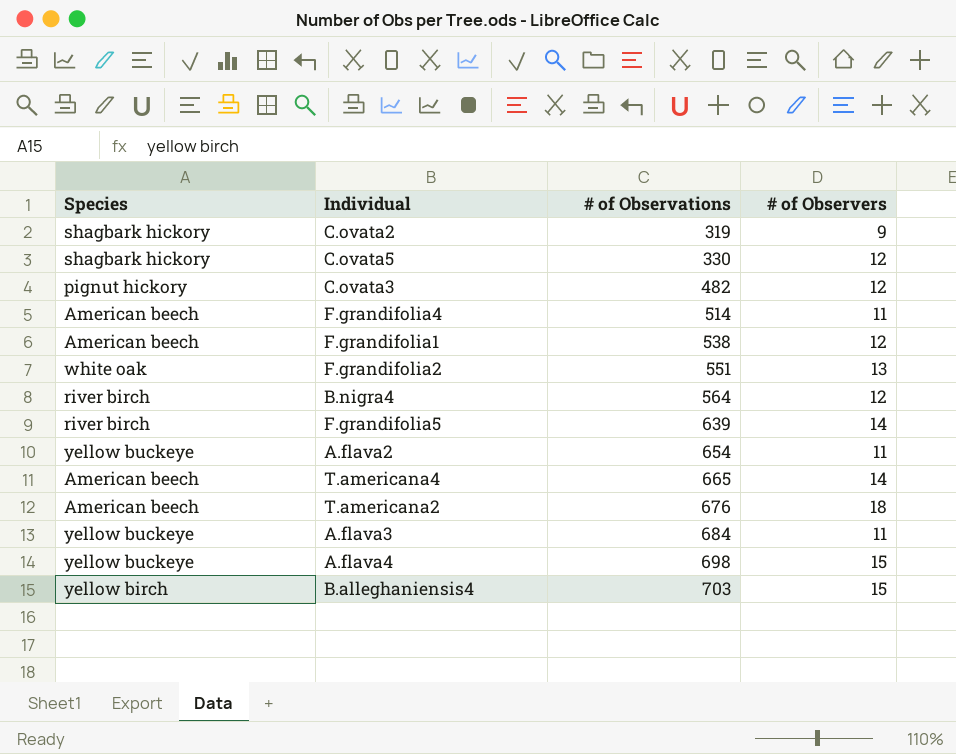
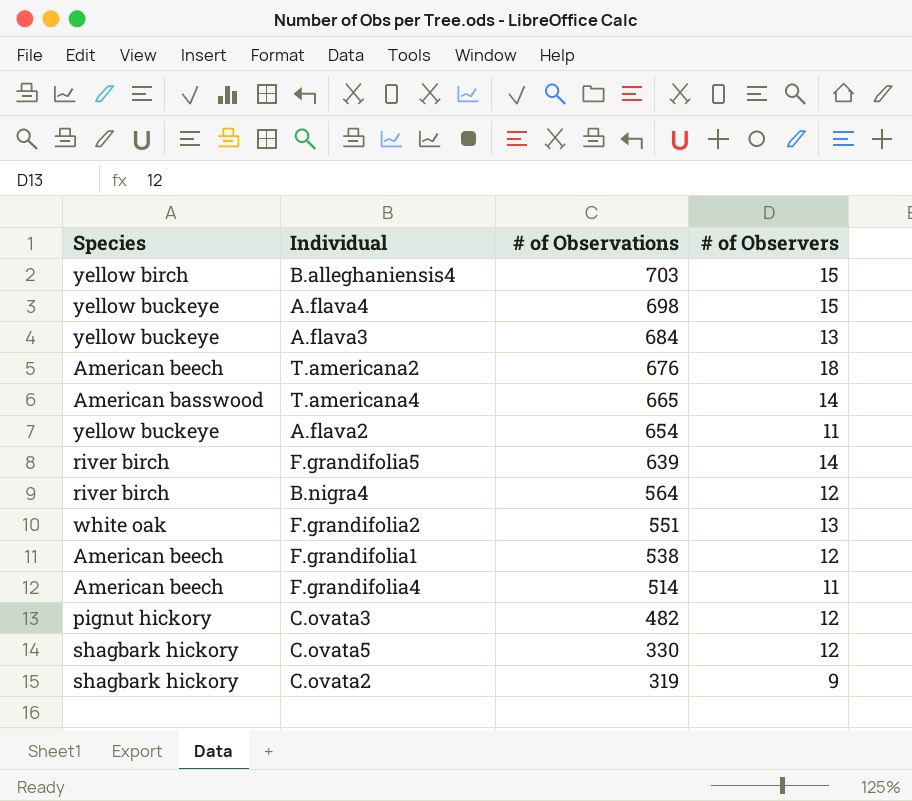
row order: # of Observations ascending -> # of Observations descending
A.flava3 | # of Observers: 11 -> 13
T.americana4 | Species: American beech -> American basswood

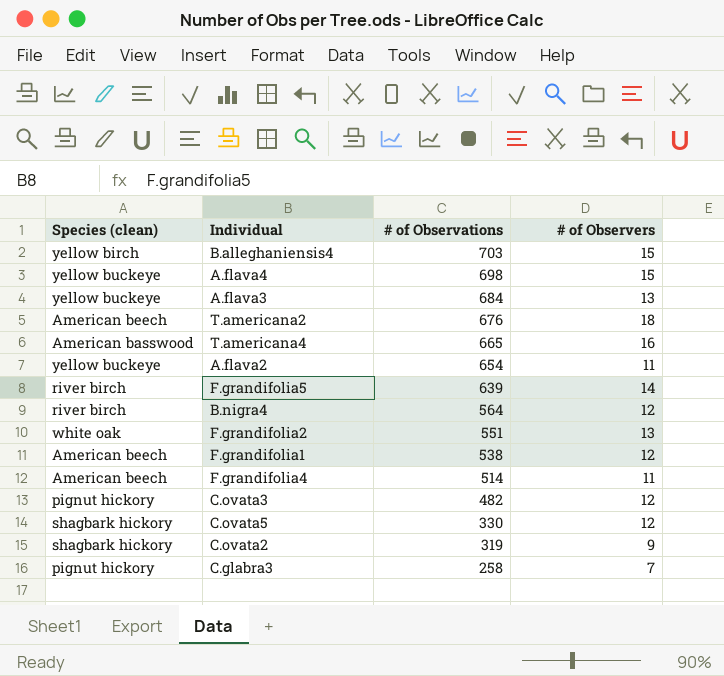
column name: Species -> Species (clean)
T.americana4 | # of Observers: 14 -> 16
row C.glabra3: none -> pignut hickory | 258 | 7

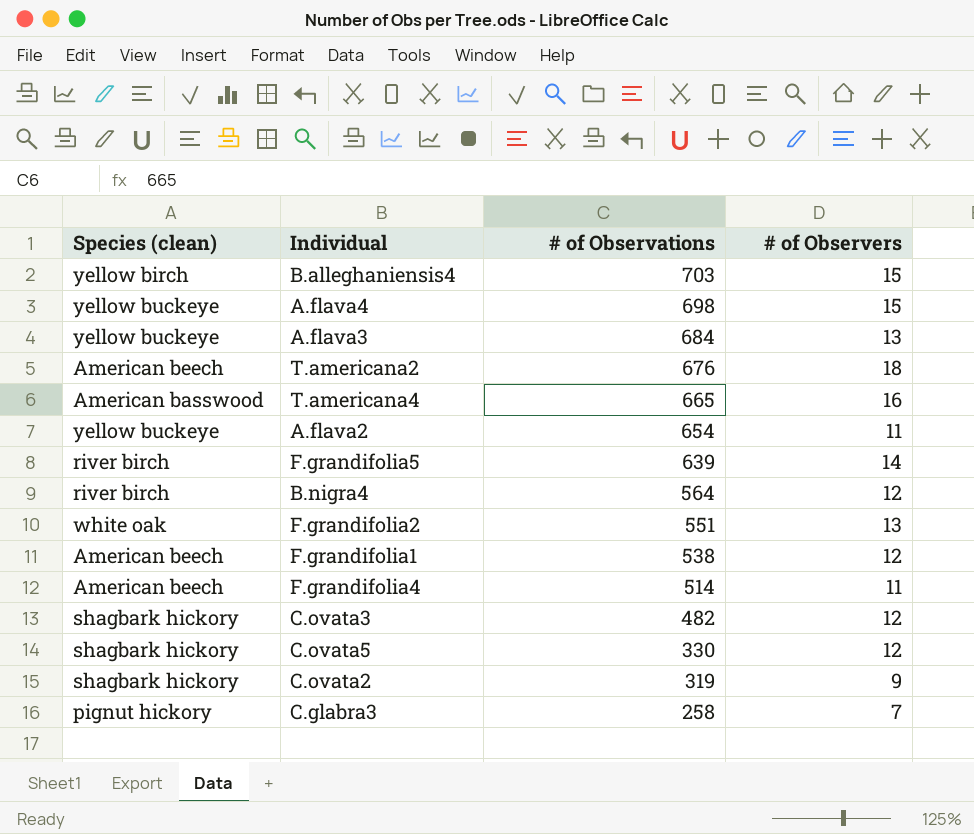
C.ovata3 | Species (clean): pignut hickory -> shagbark hickory

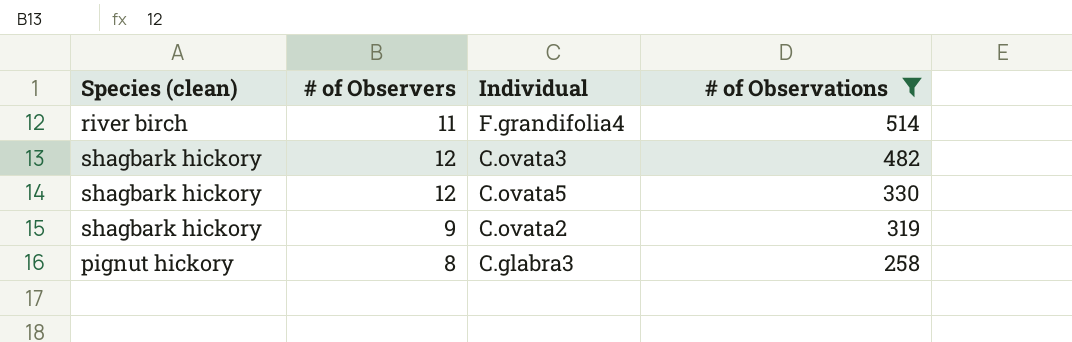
filter: none -> # of Observations <= 514
column # of Observers | position: 4 -> 2
F.grandifolia4 | Species (clean): American beech -> river birch
C.glabra3 | # of Observers: 7 -> 8

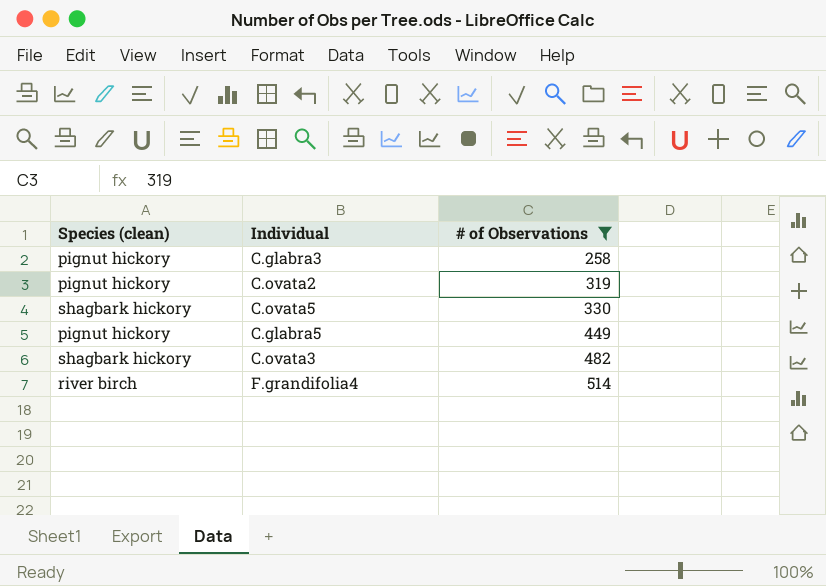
row order: # of Observations descending -> # of Observations ascending
column # of Observers | position: 2 -> none
C.ovata2 | Species (clean): shagbark hickory -> pignut hickory
row C.glabra5: none -> pignut hickory | 449

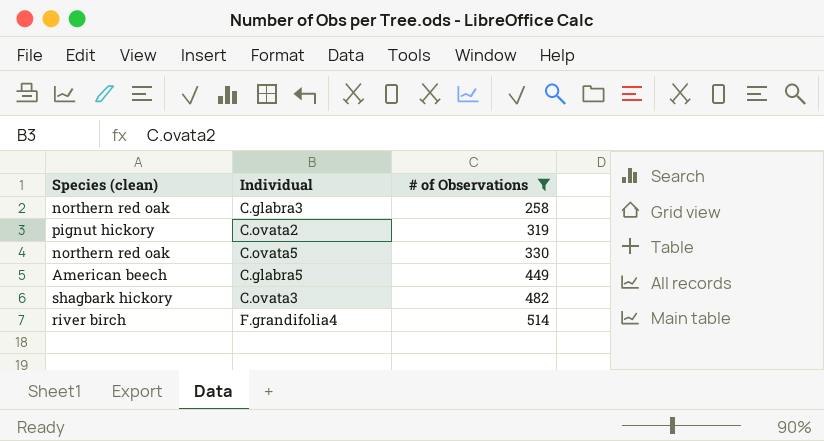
C.glabra3 | Species (clean): pignut hickory -> northern red oak
C.ovata5 | Species (clean): shagbark hickory -> northern red oak
C.glabra5 | Species (clean): pignut hickory -> American beech

